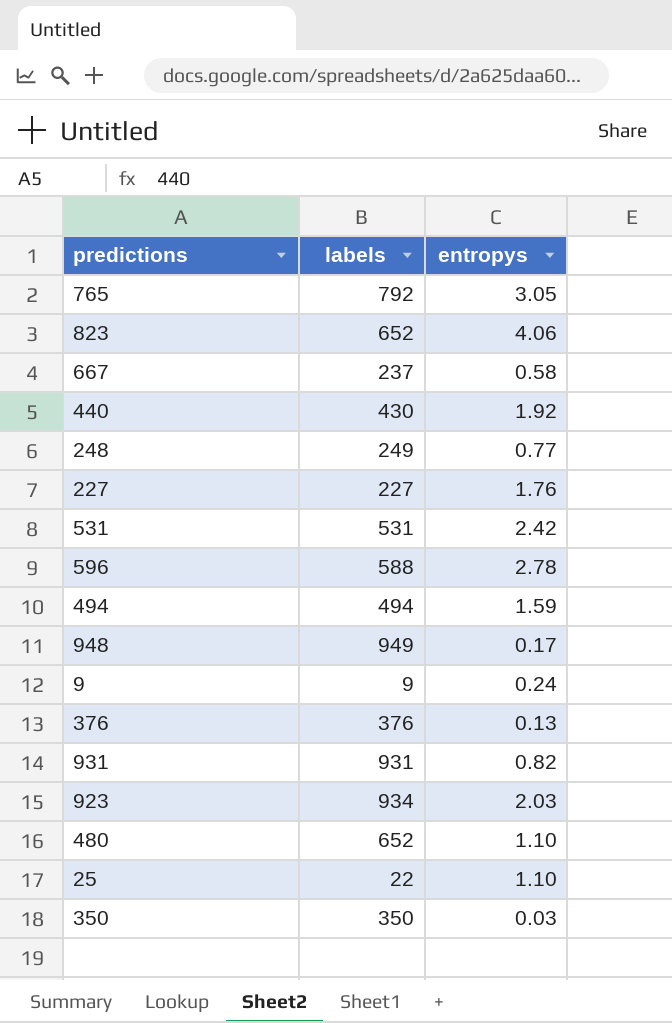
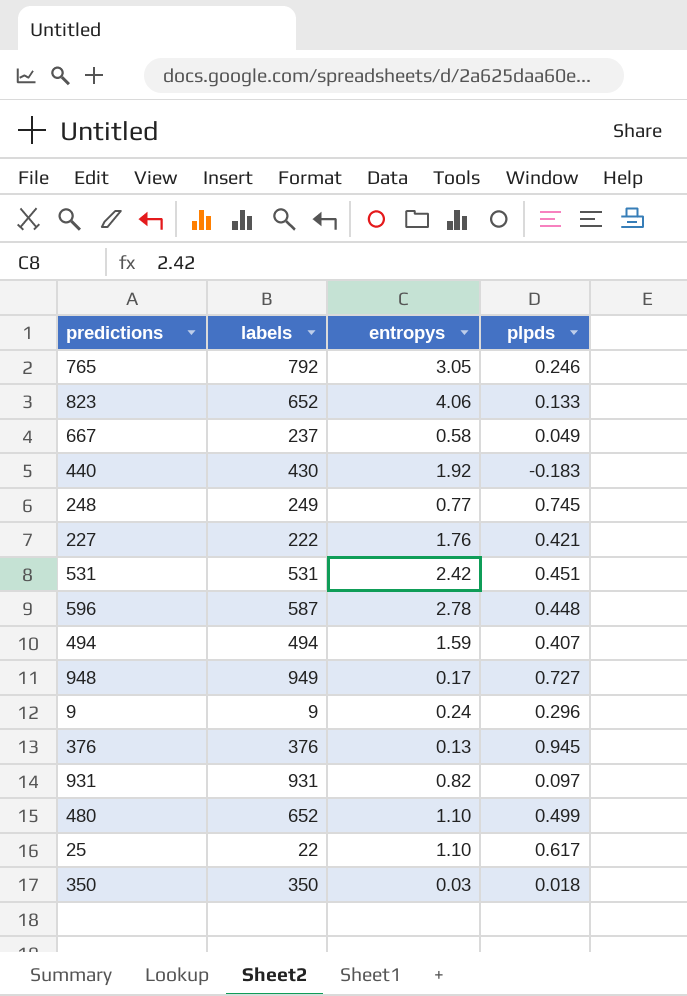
column plpds | position: none -> 4
row 923: 934 | 2.03 -> none
227 | labels: 227 -> 222
596 | labels: 588 -> 587

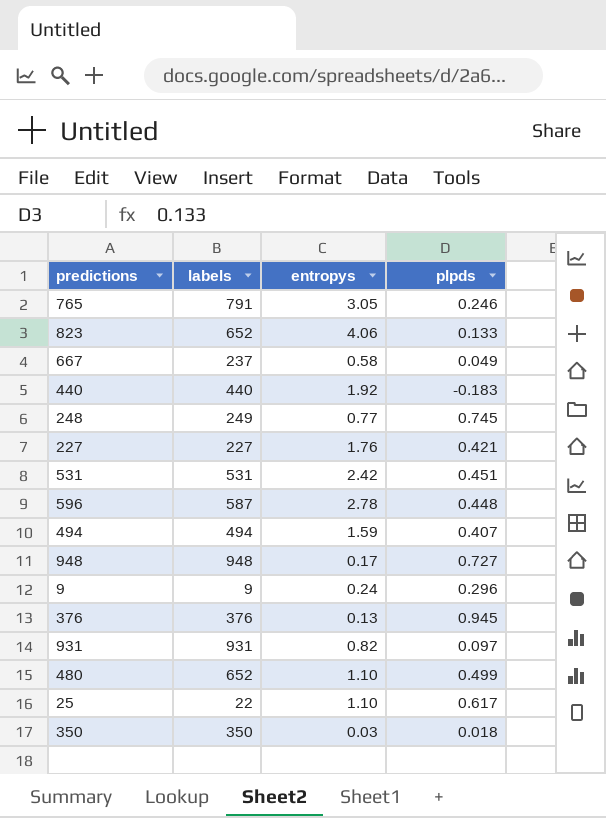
765 | labels: 792 -> 791
440 | labels: 430 -> 440
227 | labels: 222 -> 227
948 | labels: 949 -> 948

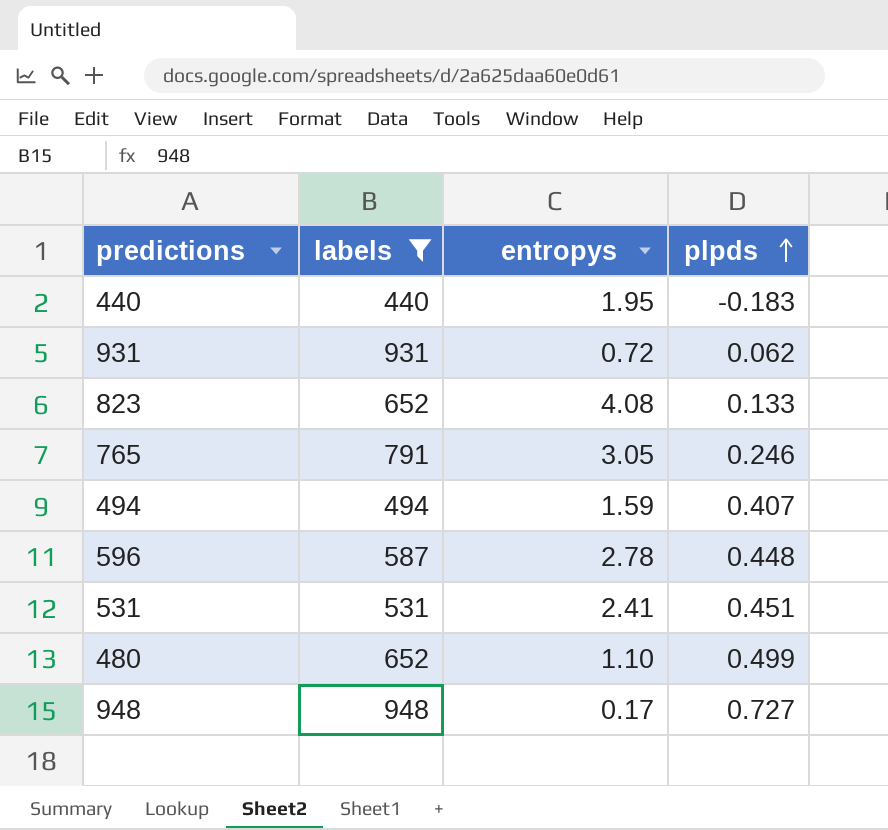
filter: none -> labels >= 440
row order: none -> plpds ascending
440 | entropys: 1.92 -> 1.95
931 | entropys: 0.82 -> 0.72
931 | plpds: 0.097 -> 0.062
823 | entropys: 4.06 -> 4.08
531 | entropys: 2.42 -> 2.41

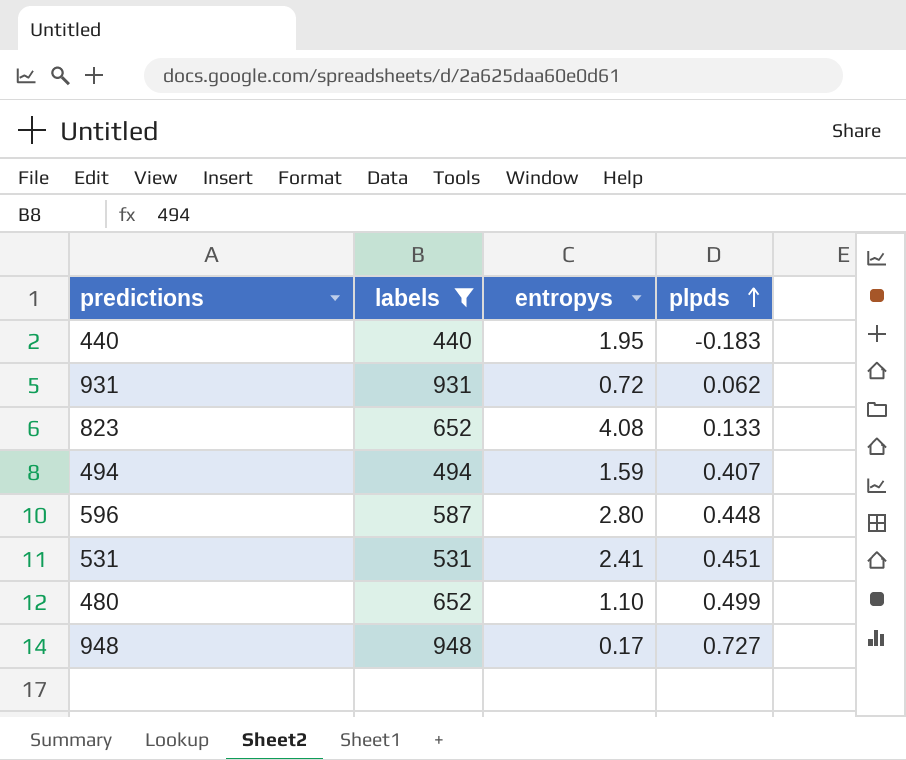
row 765: 791 | 3.05 | 0.246 -> none
596 | entropys: 2.78 -> 2.80

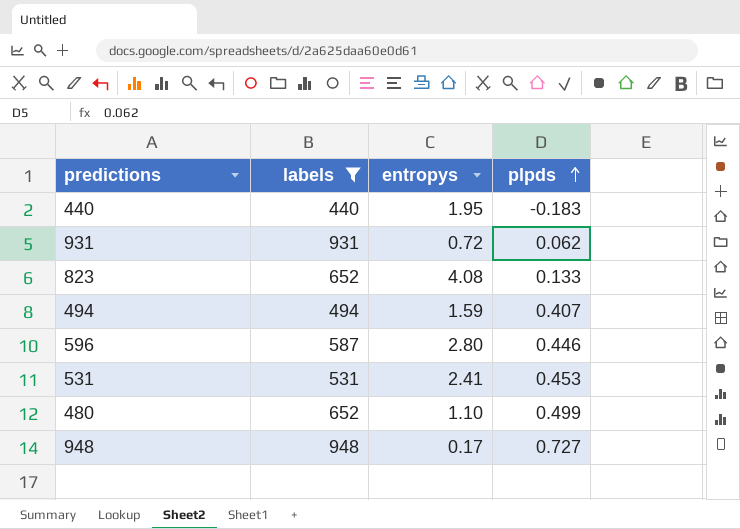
596 | plpds: 0.448 -> 0.446
531 | plpds: 0.451 -> 0.453

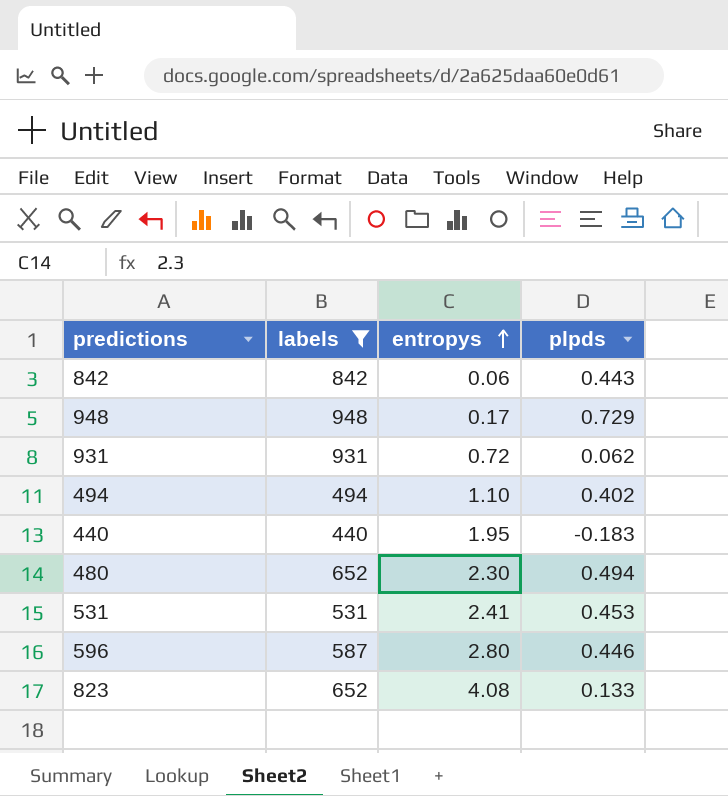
row order: plpds ascending -> entropys ascending
row 842: none -> 842 | 0.06 | 0.443
948 | plpds: 0.727 -> 0.729
494 | entropys: 1.59 -> 1.10
494 | plpds: 0.407 -> 0.402
480 | entropys: 1.10 -> 2.30
480 | plpds: 0.499 -> 0.494

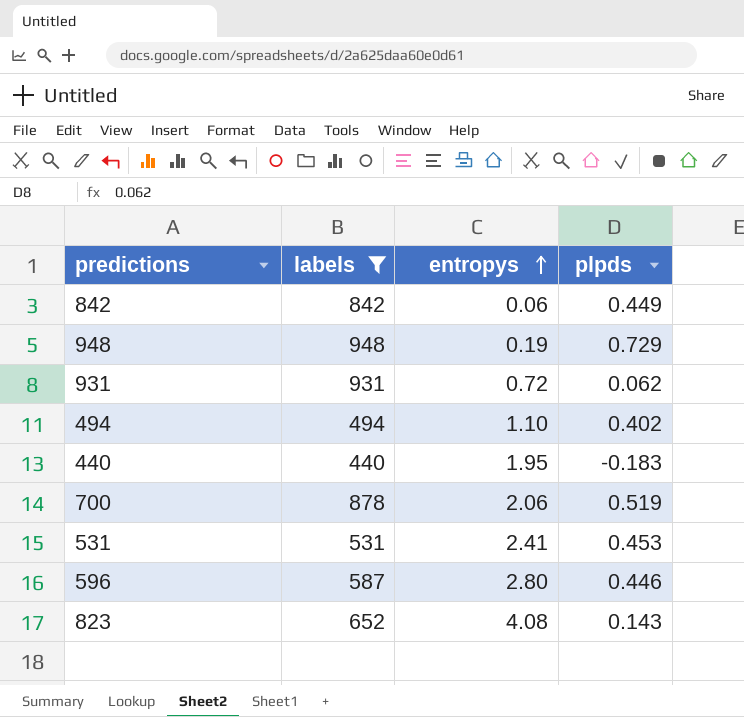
row 480: 652 | 2.30 | 0.494 -> none
842 | plpds: 0.443 -> 0.449
948 | entropys: 0.17 -> 0.19
row 700: none -> 878 | 2.06 | 0.519
823 | plpds: 0.133 -> 0.143

